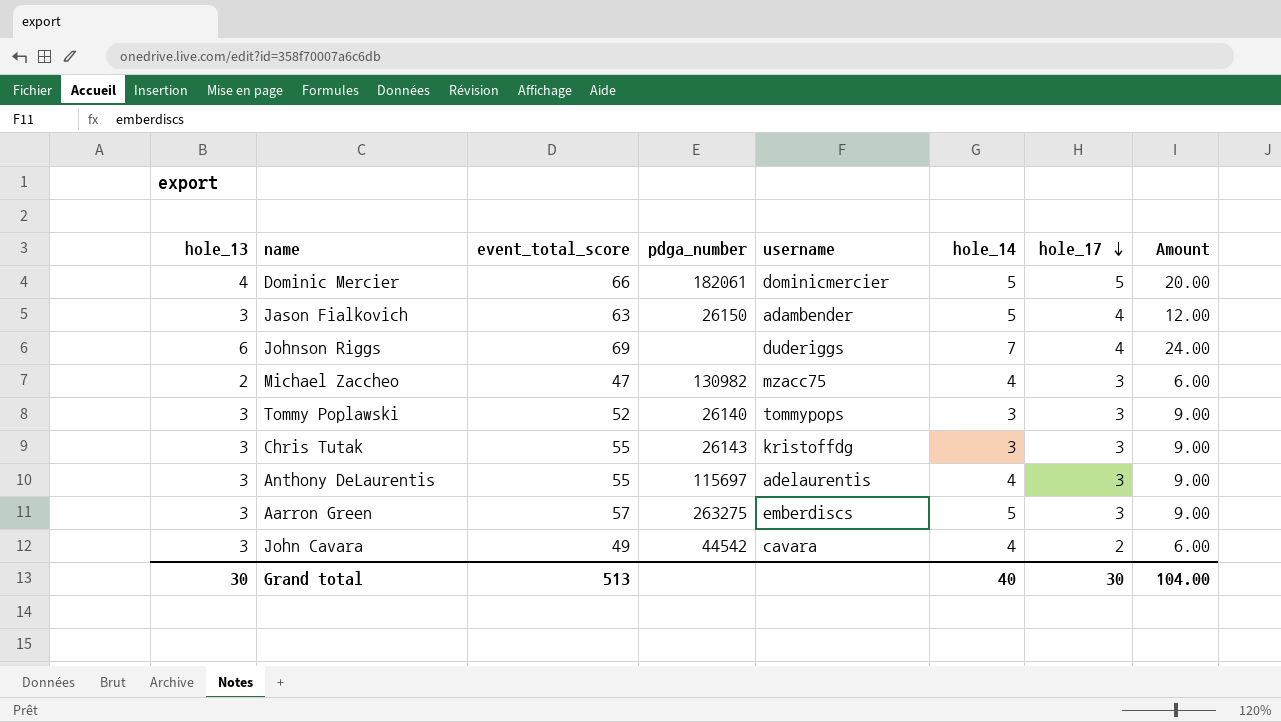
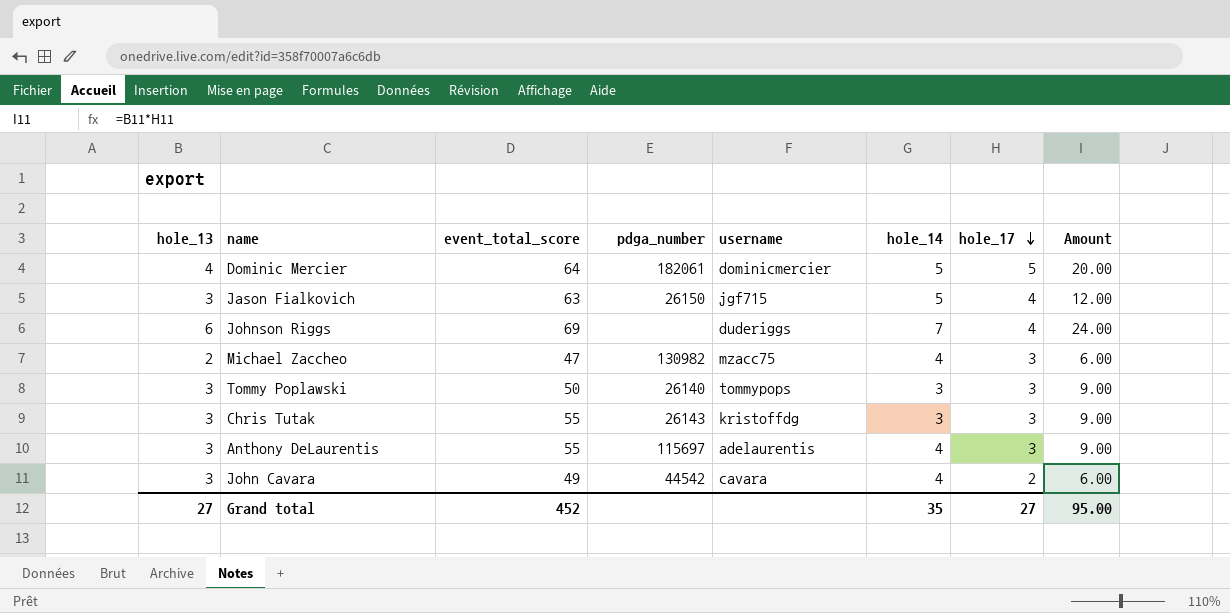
row Aarron Green: 3 | 57 | 263275 | emberdiscs | 5 | 3 | 9.00 -> none
Dominic Mercier | event_total_score: 66 -> 64
Jason Fialkovich | username: adambender -> jgf715
Tommy Poplawski | event_total_score: 52 -> 50
Grand total | hole_13: 30 -> 27
Grand total | event_total_score: 513 -> 452
Grand total | hole_14: 40 -> 35
Grand total | hole_17: 30 -> 27
Grand total | Amount: 104.00 -> 95.00

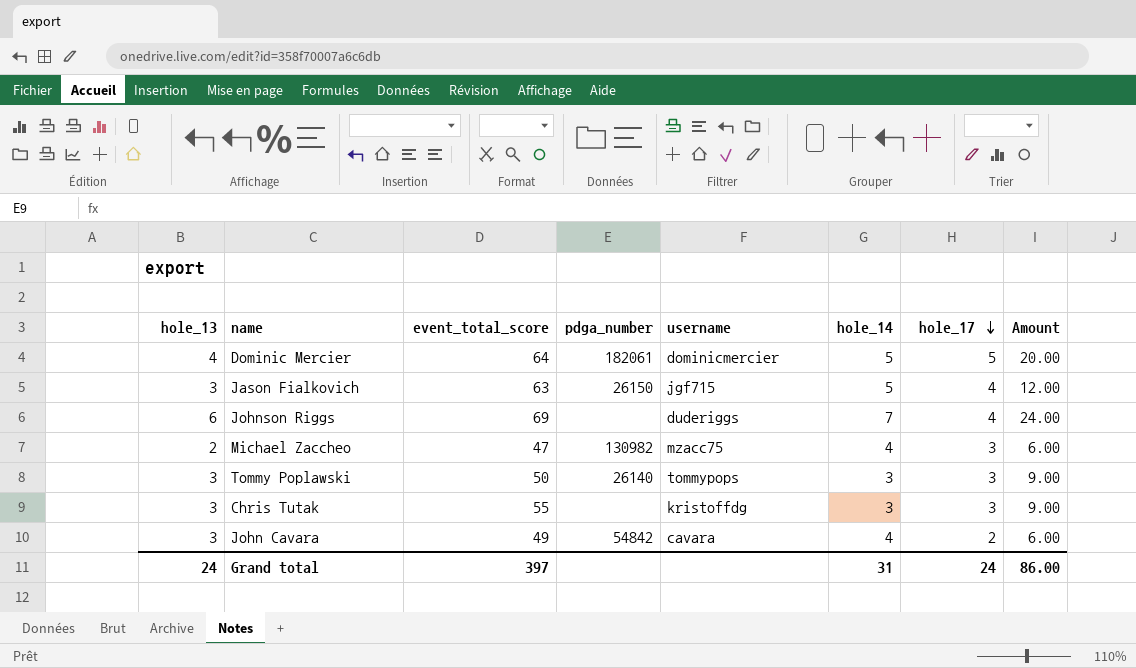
row Anthony DeLaurentis: 3 | 55 | 115697 | adelaurentis | 4 | 3 | 9.00 -> none
Chris Tutak | pdga_number: 26143 -> none
John Cavara | pdga_number: 44542 -> 54842
Grand total | hole_13: 27 -> 24
Grand total | event_total_score: 452 -> 397
Grand total | hole_14: 35 -> 31
Grand total | hole_17: 27 -> 24
Grand total | Amount: 95.00 -> 86.00

